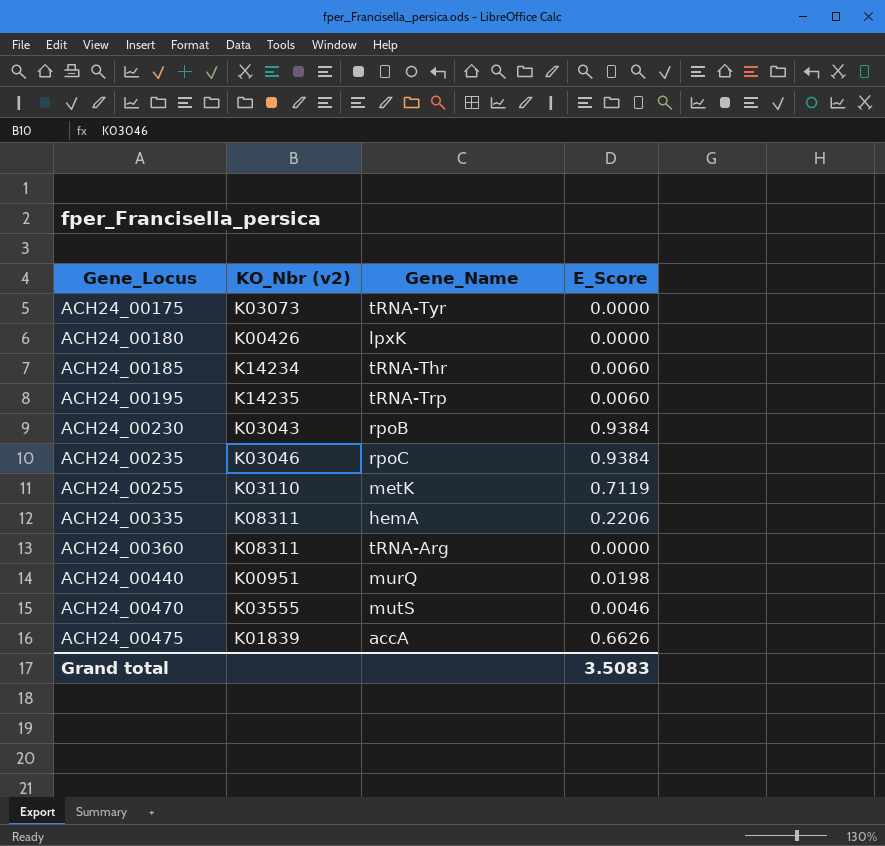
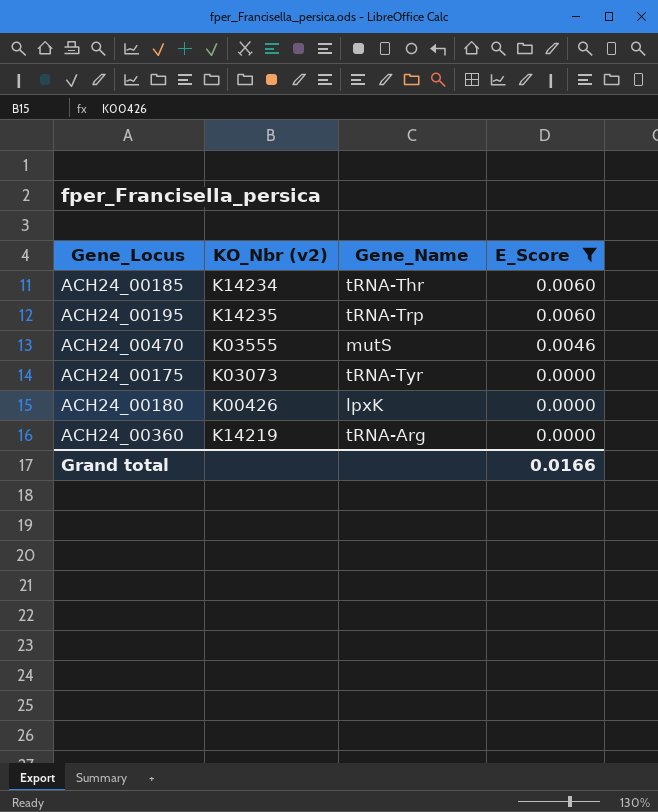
filter: none -> E_Score <= 0.0060
row order: Gene_Locus ascending -> E_Score descending
ACH24_00360 | KO_Nbr (v2): K08311 -> K14219
Grand total | E_Score: 3.5083 -> 0.0166

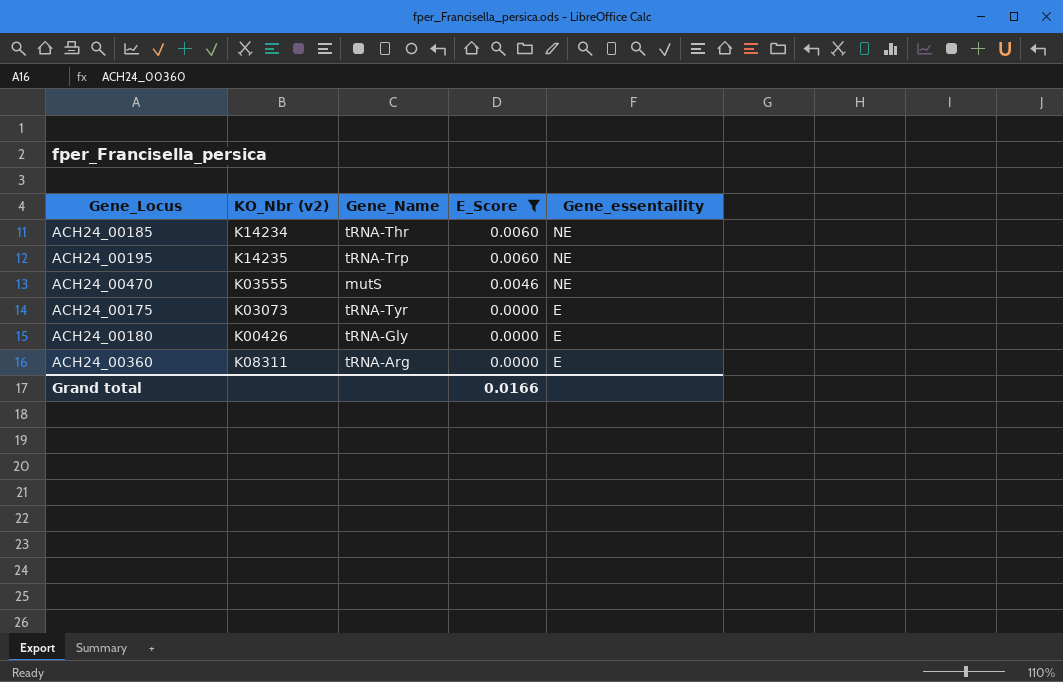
column Gene_essentaility | position: none -> 5
ACH24_00180 | Gene_Name: lpxK -> tRNA-Gly
ACH24_00360 | KO_Nbr (v2): K14219 -> K08311

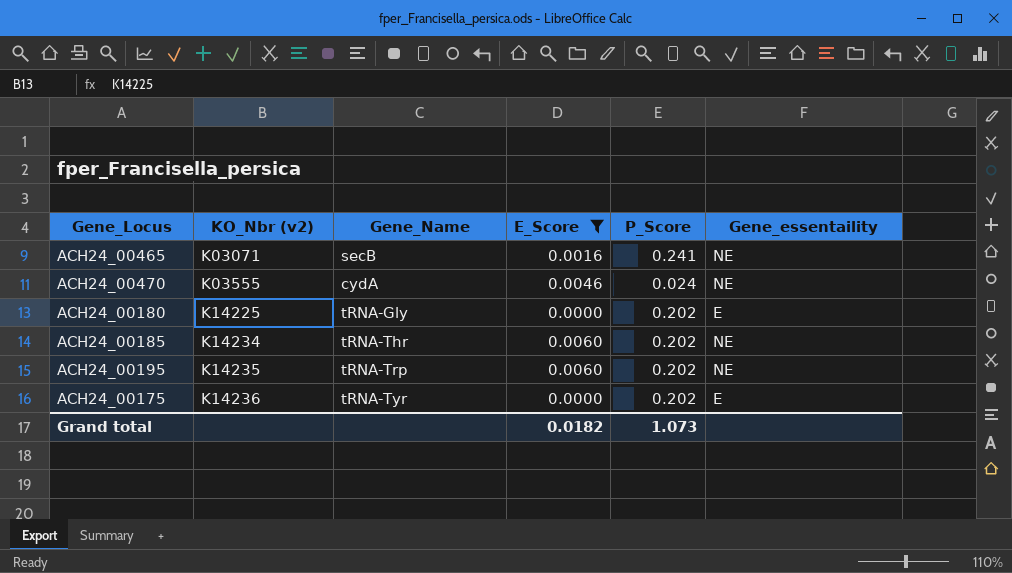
row order: E_Score descending -> KO_Nbr (v2) ascending
column P_Score | position: none -> 5
row ACH24_00360: K08311 | tRNA-Arg | 0.0000 | E -> none
row ACH24_00465: none -> K03071 | secB | 0.0016 | 0.241 | NE
ACH24_00470 | Gene_Name: mutS -> cydA
ACH24_00180 | KO_Nbr (v2): K00426 -> K14225
ACH24_00175 | KO_Nbr (v2): K03073 -> K14236
Grand total | E_Score: 0.0166 -> 0.0182

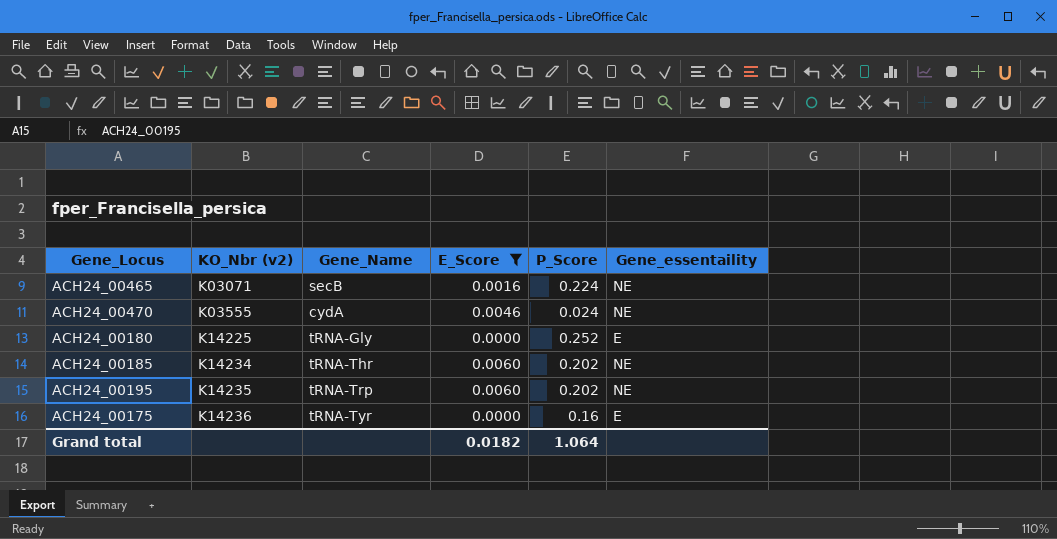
ACH24_00465 | P_Score: 0.241 -> 0.224
ACH24_00180 | P_Score: 0.202 -> 0.252
ACH24_00175 | P_Score: 0.202 -> 0.16
Grand total | P_Score: 1.073 -> 1.064

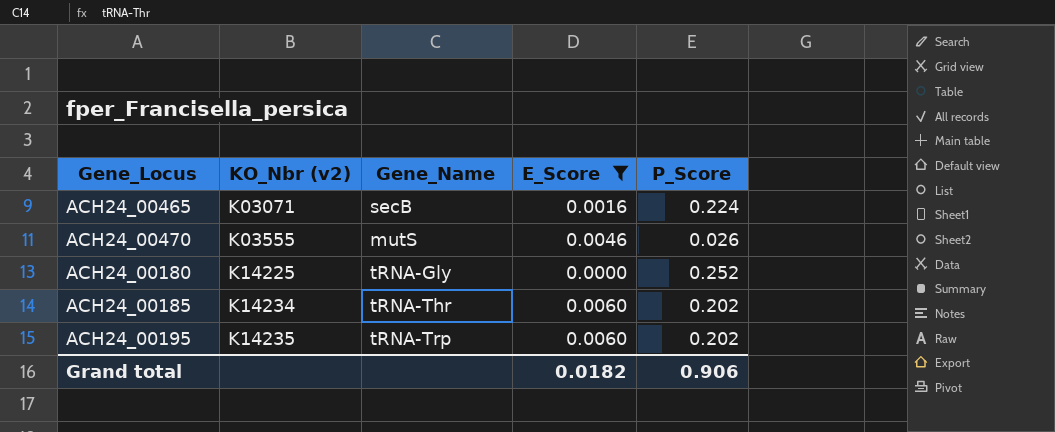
column Gene_essentaility | position: 6 -> none
row ACH24_00175: K14236 | tRNA-Tyr | 0.0000 | 0.16 | E -> none
ACH24_00470 | Gene_Name: cydA -> mutS
ACH24_00470 | P_Score: 0.024 -> 0.026
Grand total | P_Score: 1.064 -> 0.906

